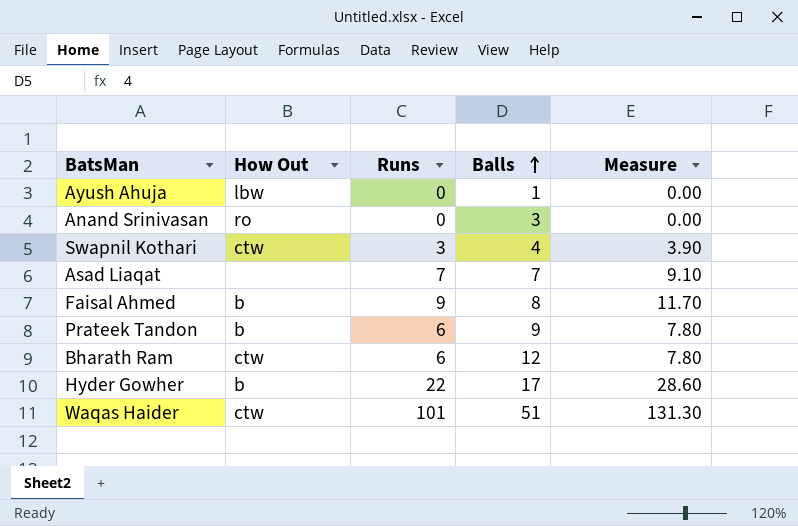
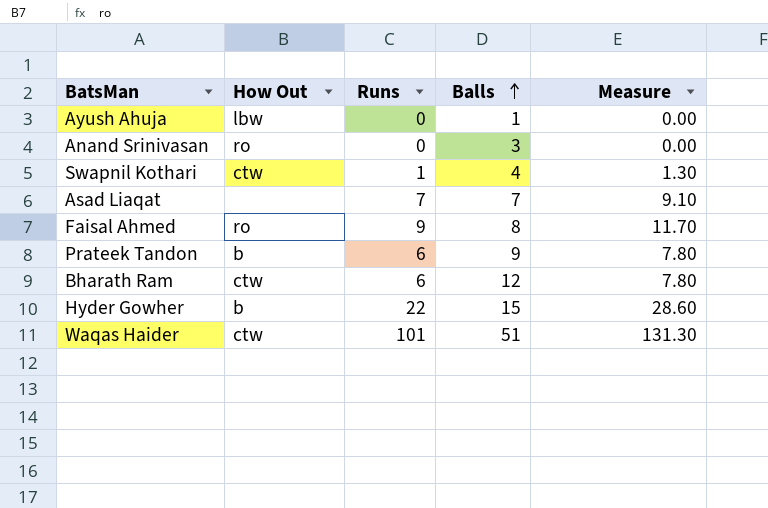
Swapnil Kothari | Runs: 3 -> 1
Swapnil Kothari | Measure: 3.90 -> 1.30
Faisal Ahmed | How Out: b -> ro
Hyder Gowher | Balls: 17 -> 15

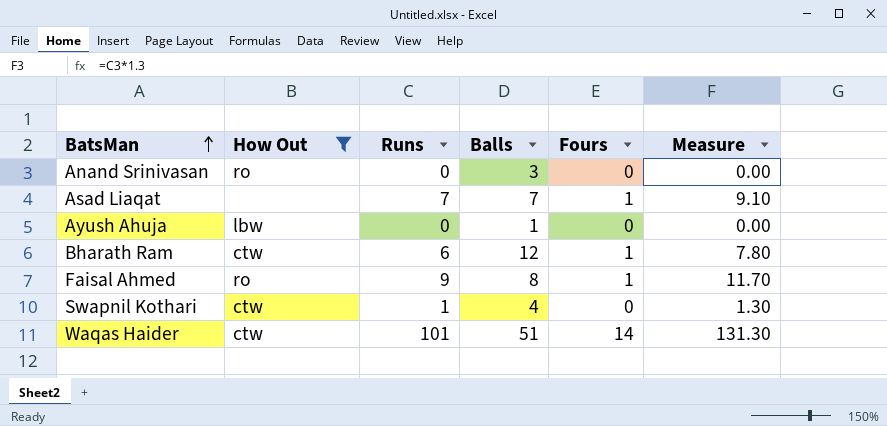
filter: none -> How Out != b
row order: Balls ascending -> BatsMan ascending
column Fours | position: none -> 5

